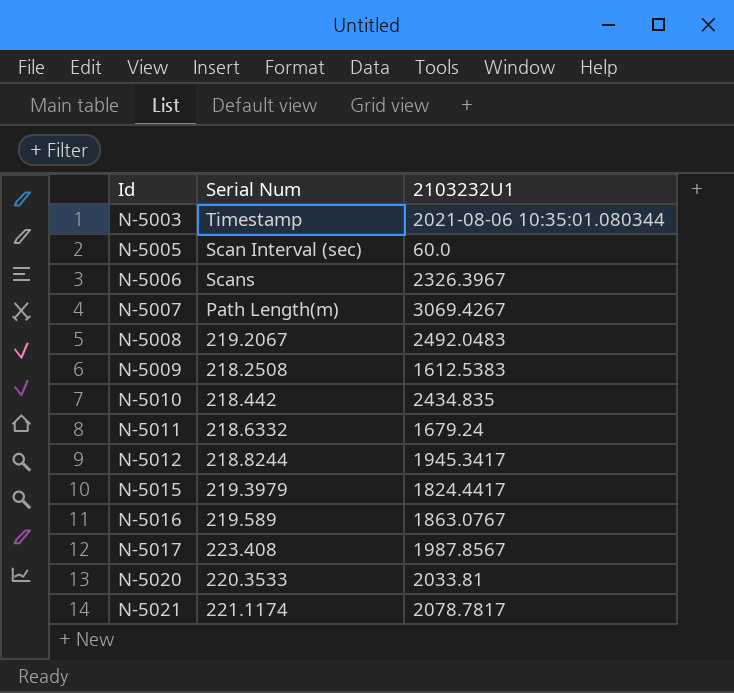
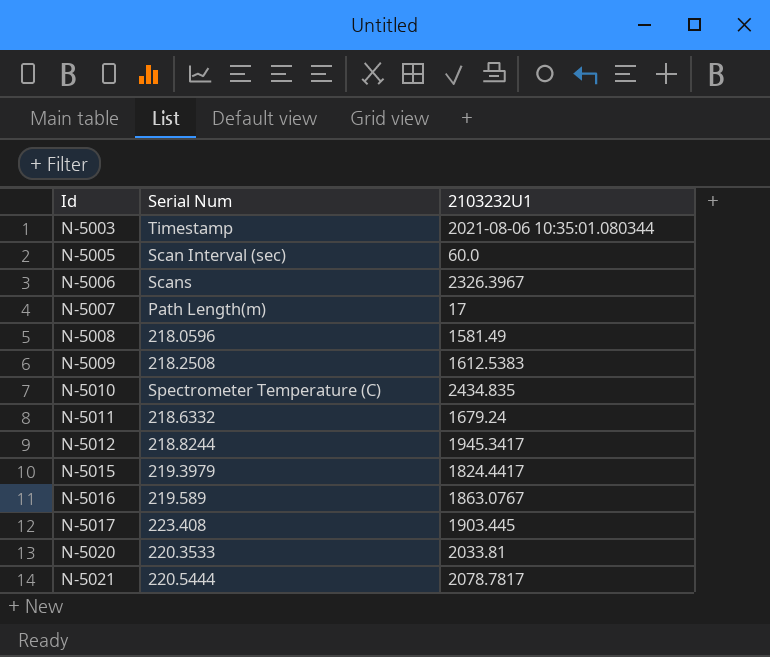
N-5007 | 2103232U1: 3069.4267 -> 17
N-5008 | Serial Num: 219.2067 -> 218.0596
N-5008 | 2103232U1: 2492.0483 -> 1581.49
N-5010 | Serial Num: 218.442 -> Spectrometer Temperature (C)
N-5017 | 2103232U1: 1987.8567 -> 1903.445
N-5021 | Serial Num: 221.1174 -> 220.5444

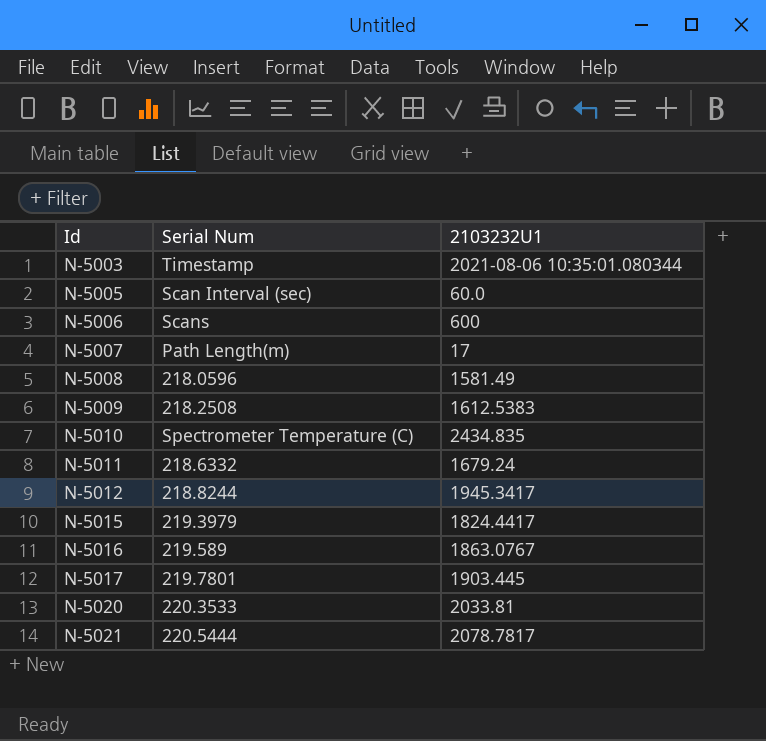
N-5006 | 2103232U1: 2326.3967 -> 600
N-5017 | Serial Num: 223.408 -> 219.7801

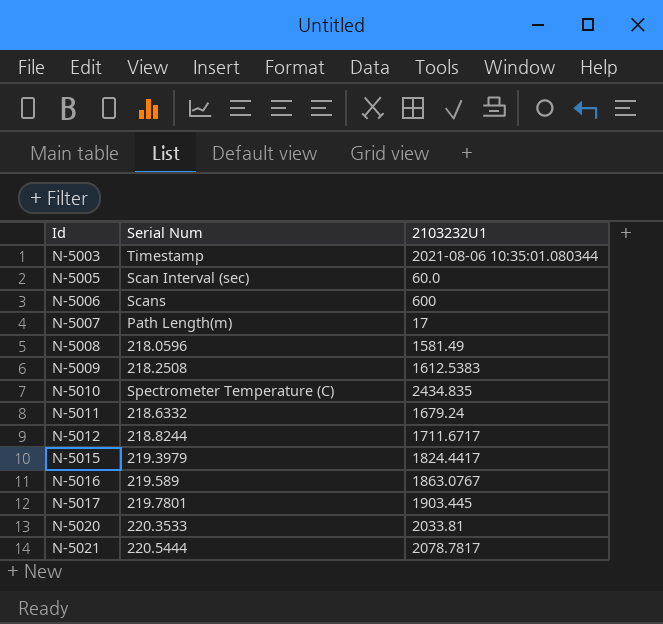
N-5012 | 2103232U1: 1945.3417 -> 1711.6717

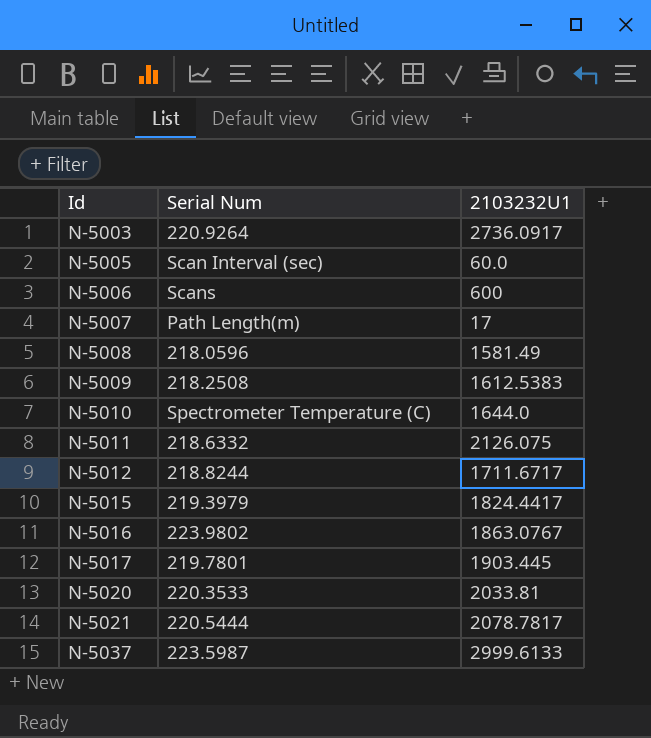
N-5003 | Serial Num: Timestamp -> 220.9264
N-5003 | 2103232U1: 2021-08-06 10:35:01.080344 -> 2736.0917
N-5010 | 2103232U1: 2434.835 -> 1644.0
N-5011 | 2103232U1: 1679.24 -> 2126.075
N-5016 | Serial Num: 219.589 -> 223.9802
row N-5037: none -> 223.5987 | 2999.6133

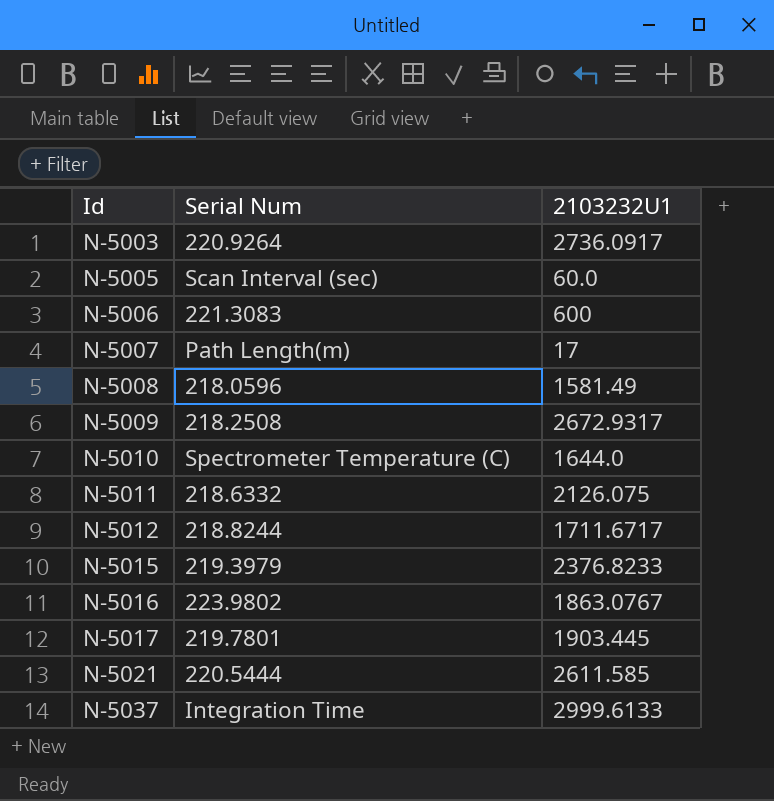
row N-5020: 220.3533 | 2033.81 -> none
N-5006 | Serial Num: Scans -> 221.3083
N-5009 | 2103232U1: 1612.5383 -> 2672.9317
N-5015 | 2103232U1: 1824.4417 -> 2376.8233
N-5021 | 2103232U1: 2078.7817 -> 2611.585
N-5037 | Serial Num: 223.5987 -> Integration Time

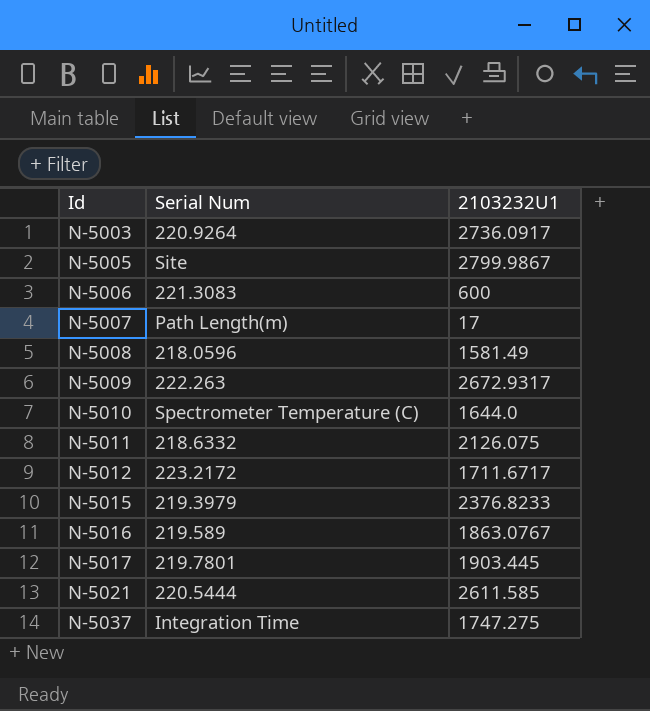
N-5005 | Serial Num: Scan Interval (sec) -> Site
N-5005 | 2103232U1: 60.0 -> 2799.9867
N-5009 | Serial Num: 218.2508 -> 222.263
N-5012 | Serial Num: 218.8244 -> 223.2172
N-5016 | Serial Num: 223.9802 -> 219.589
N-5037 | 2103232U1: 2999.6133 -> 1747.275

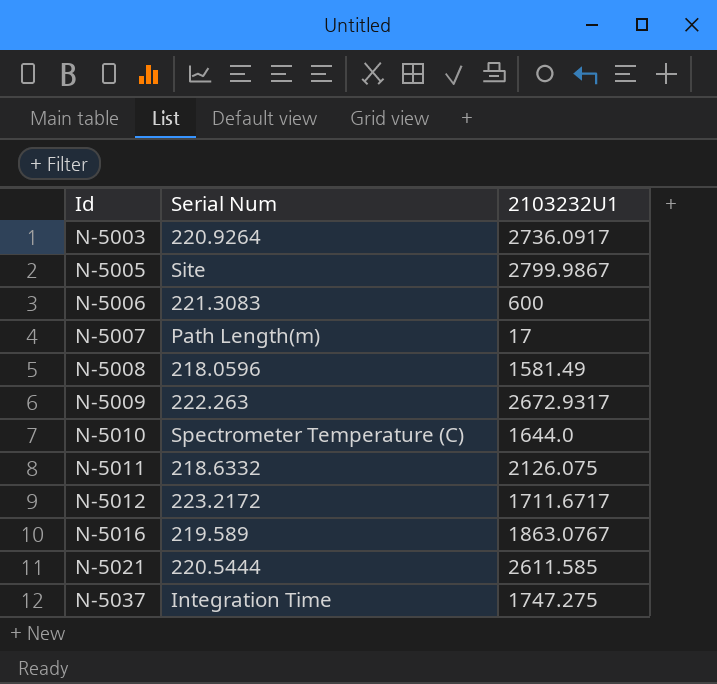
row N-5015: 219.3979 | 2376.8233 -> none
row N-5017: 219.7801 | 1903.445 -> none

